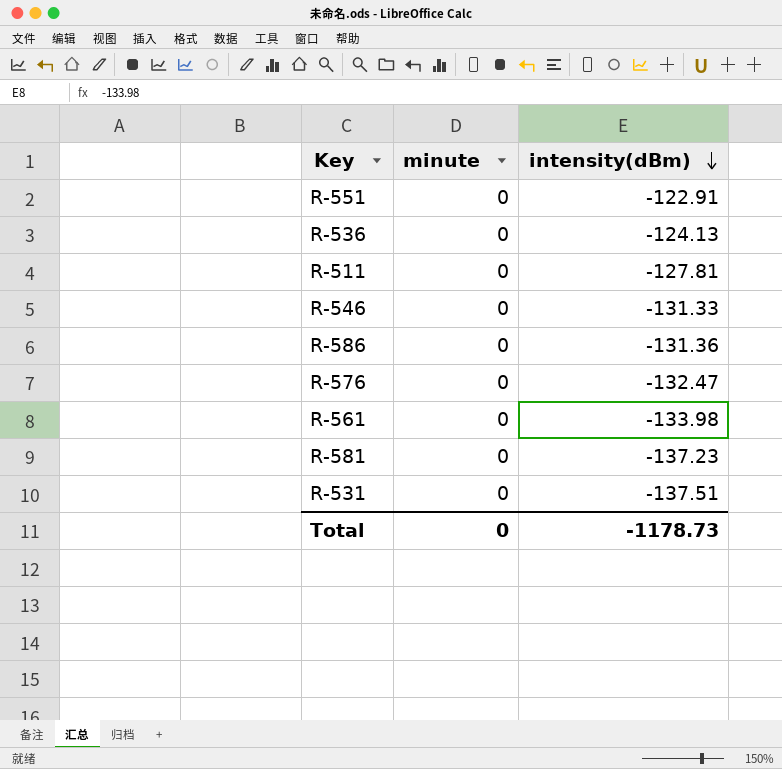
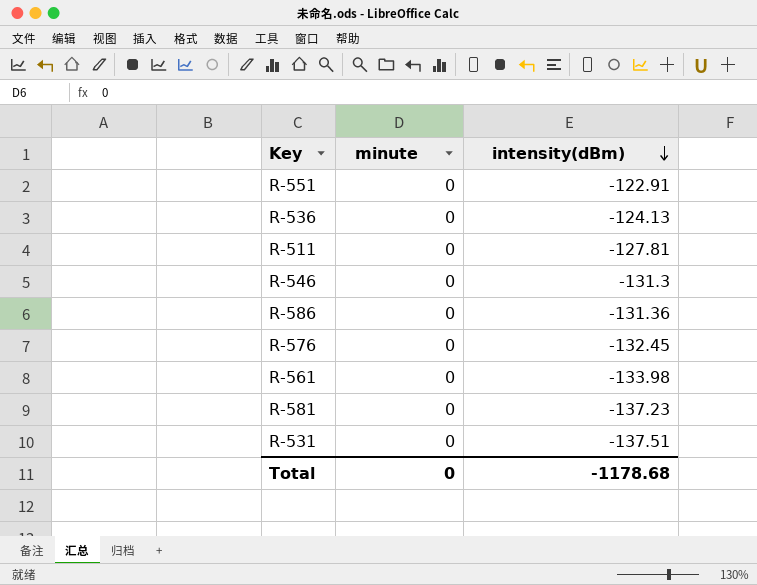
R-546 | intensity(dBm): -131.33 -> -131.3
R-576 | intensity(dBm): -132.47 -> -132.45
Total | intensity(dBm): -1178.73 -> -1178.68

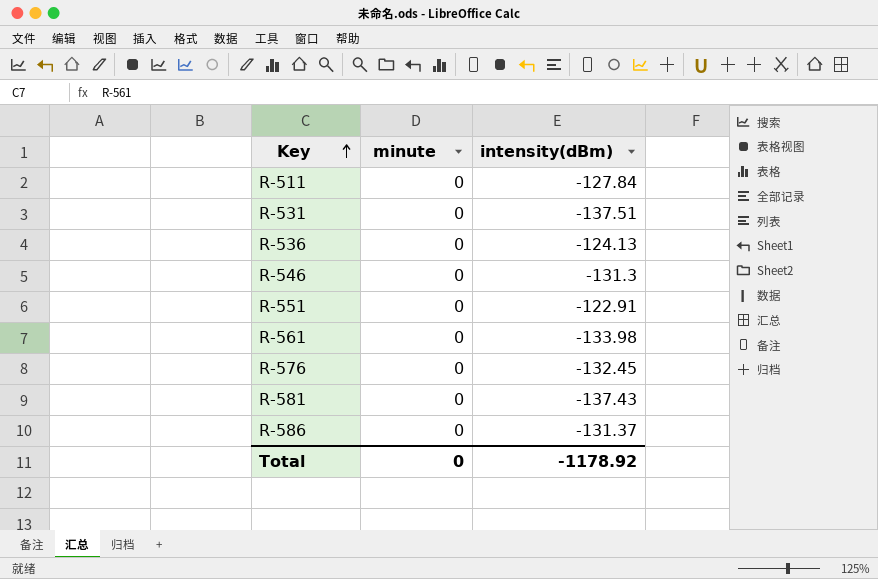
row order: intensity(dBm) descending -> Key ascending
R-511 | intensity(dBm): -127.81 -> -127.84
R-581 | intensity(dBm): -137.23 -> -137.43
R-586 | intensity(dBm): -131.36 -> -131.37
Total | intensity(dBm): -1178.68 -> -1178.92

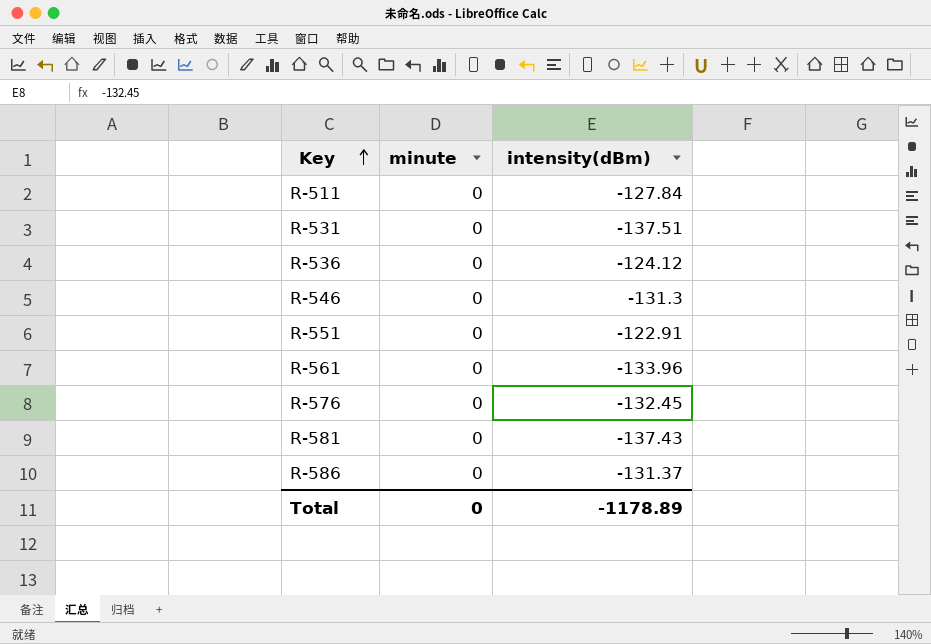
R-536 | intensity(dBm): -124.13 -> -124.12
R-561 | intensity(dBm): -133.98 -> -133.96
Total | intensity(dBm): -1178.92 -> -1178.89

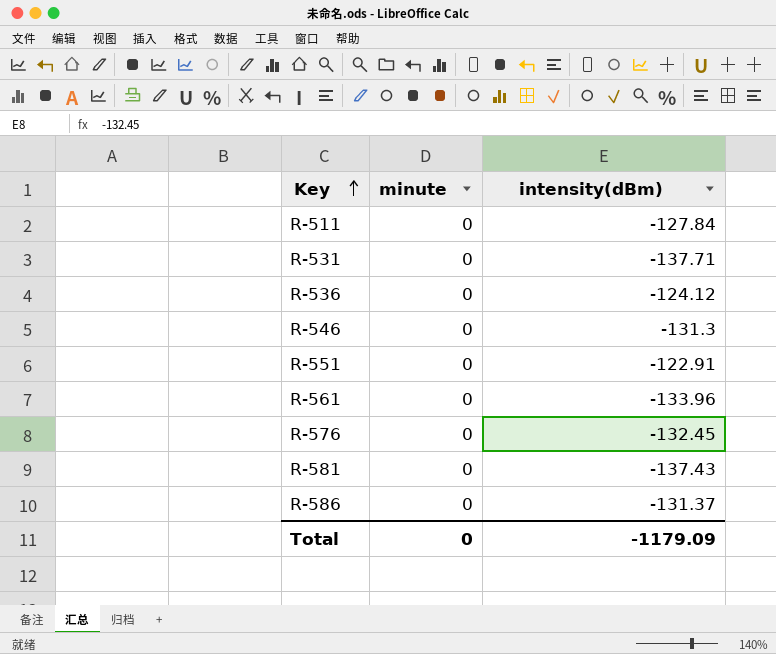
R-531 | intensity(dBm): -137.51 -> -137.71
Total | intensity(dBm): -1178.89 -> -1179.09

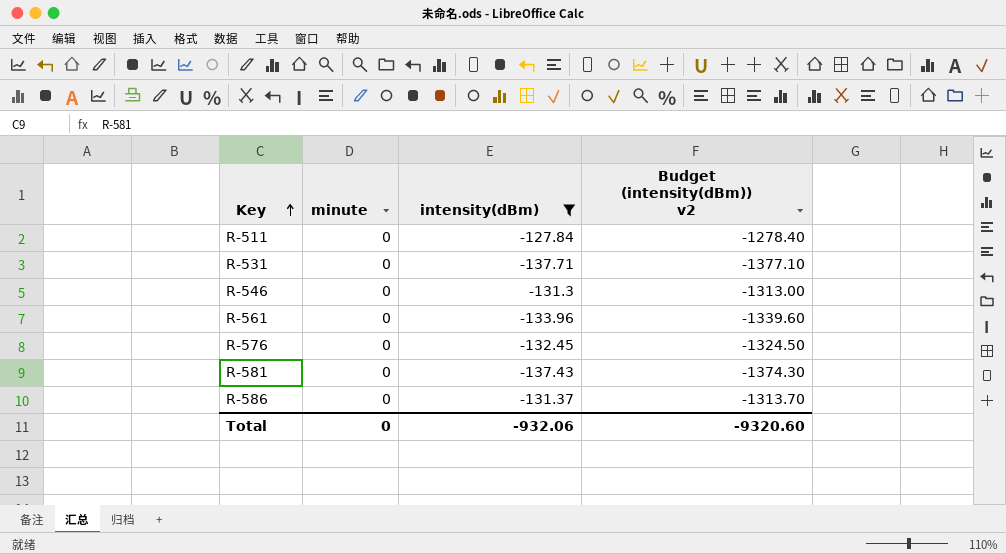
filter: none -> intensity(dBm) <= -127.84
column Budget (intensity(dBm)) v2 | formula: none -> [intensity(dBm)] * 10
Total | intensity(dBm): -1179.09 -> -932.06

